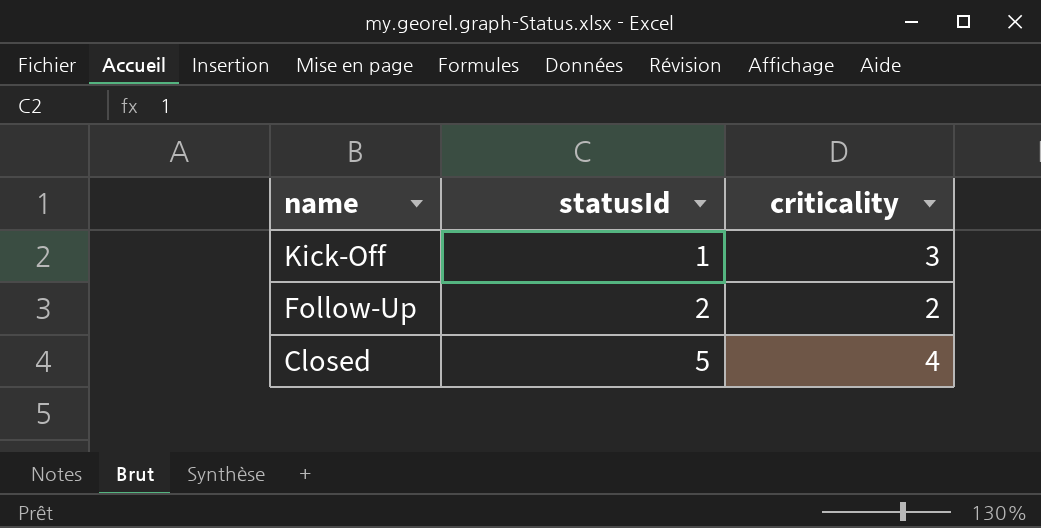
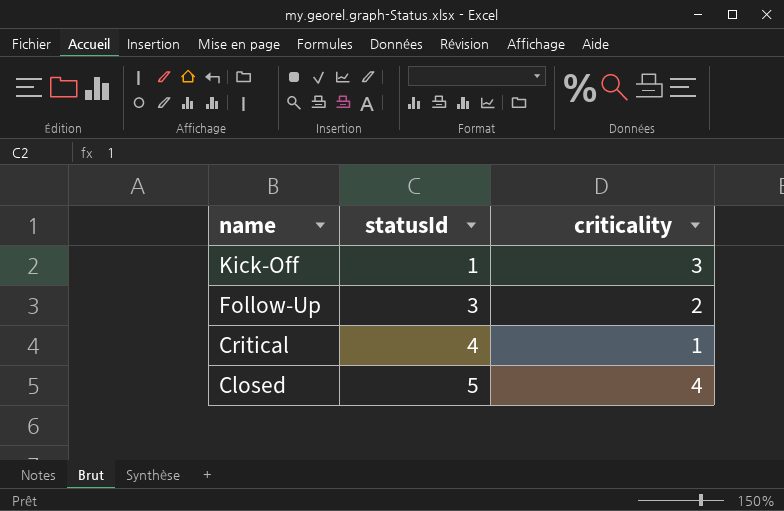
Follow-Up | statusId: 2 -> 3
row Critical: none -> 4 | 1

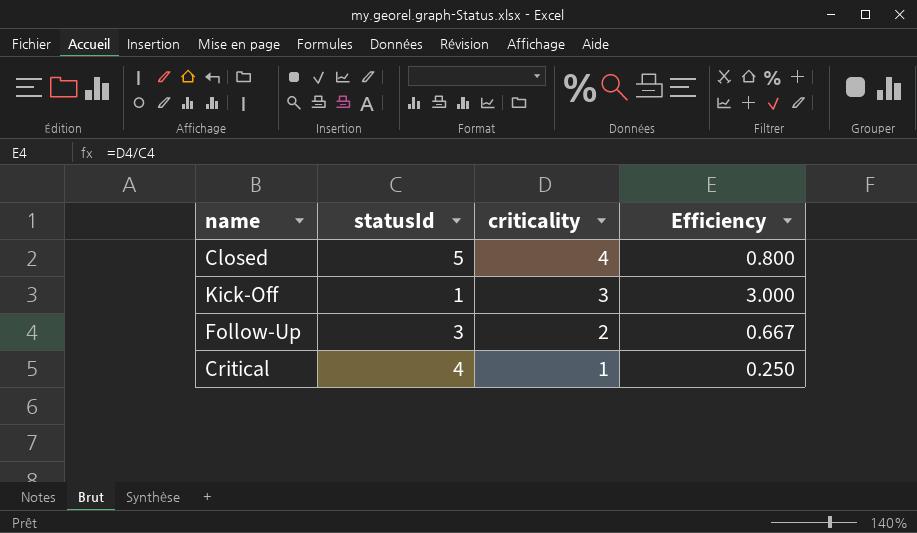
row order: name descending -> criticality descending
column Efficiency | formula: none -> [criticality] / [statusId]

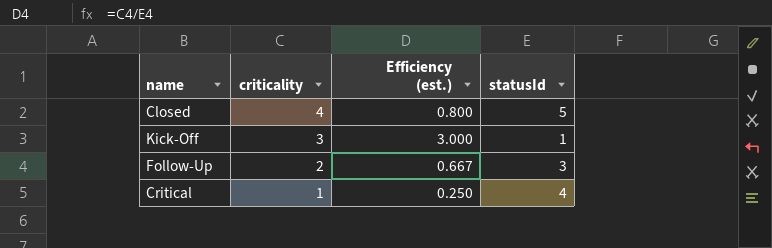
column name: Efficiency -> Efficiency (est.)
column statusId | position: 2 -> 4

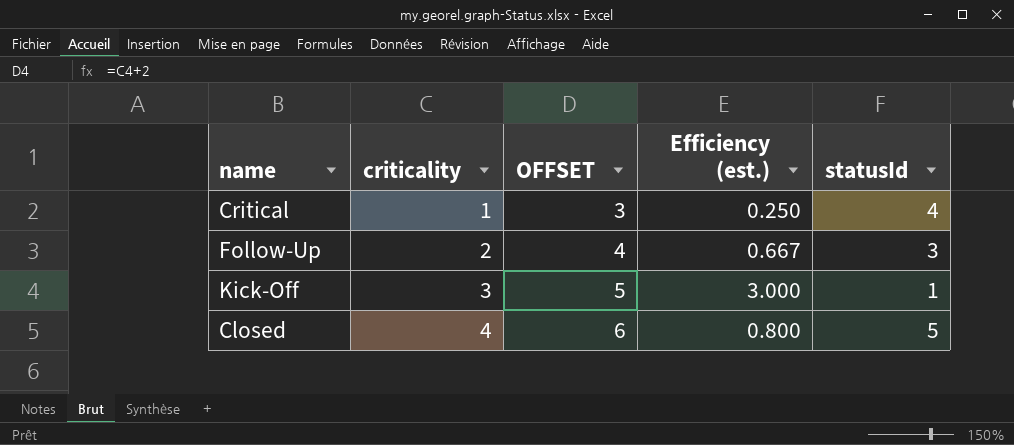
row order: criticality descending -> criticality ascending
column OFFSET | formula: none -> [criticality] + 2

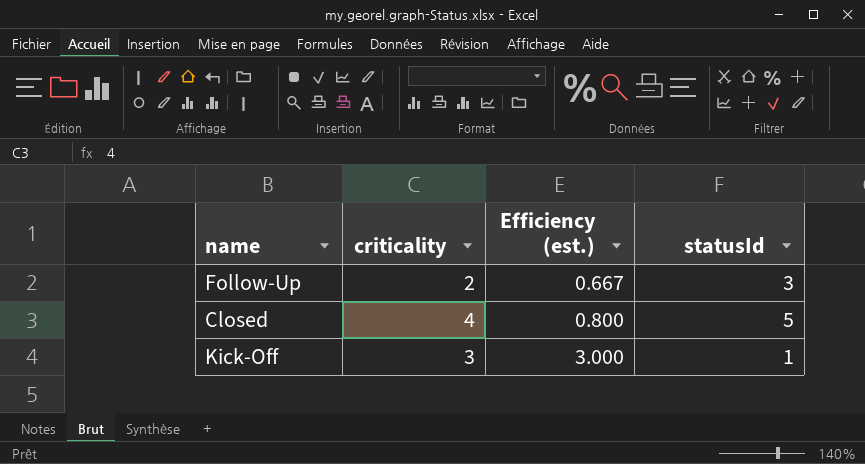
row order: criticality ascending -> Efficiency (est.) ascending
column OFFSET | formula: [criticality] + 2 -> none
row Critical: 1 | 3 | 0.250 | 4 -> none

